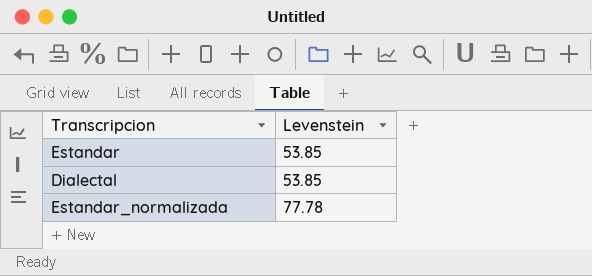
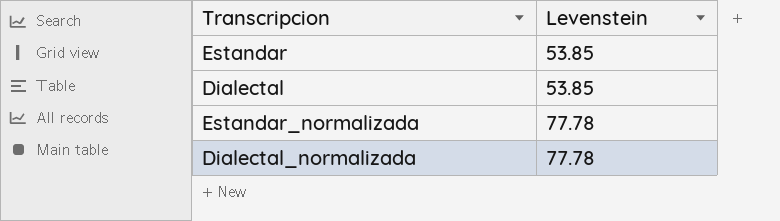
row Dialectal_normalizada: none -> 77.78

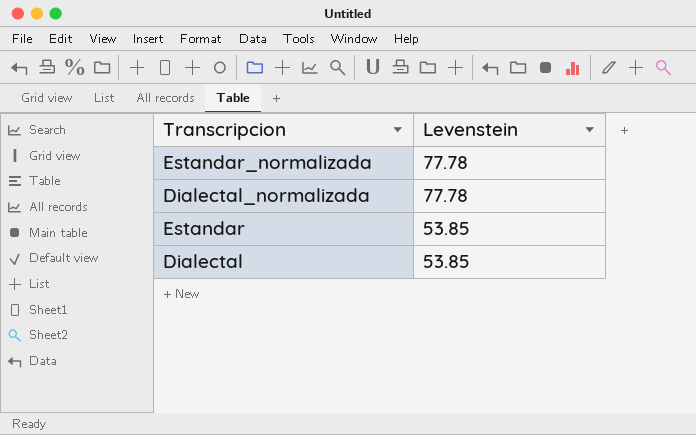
row order: Levenstein ascending -> Levenstein descending

